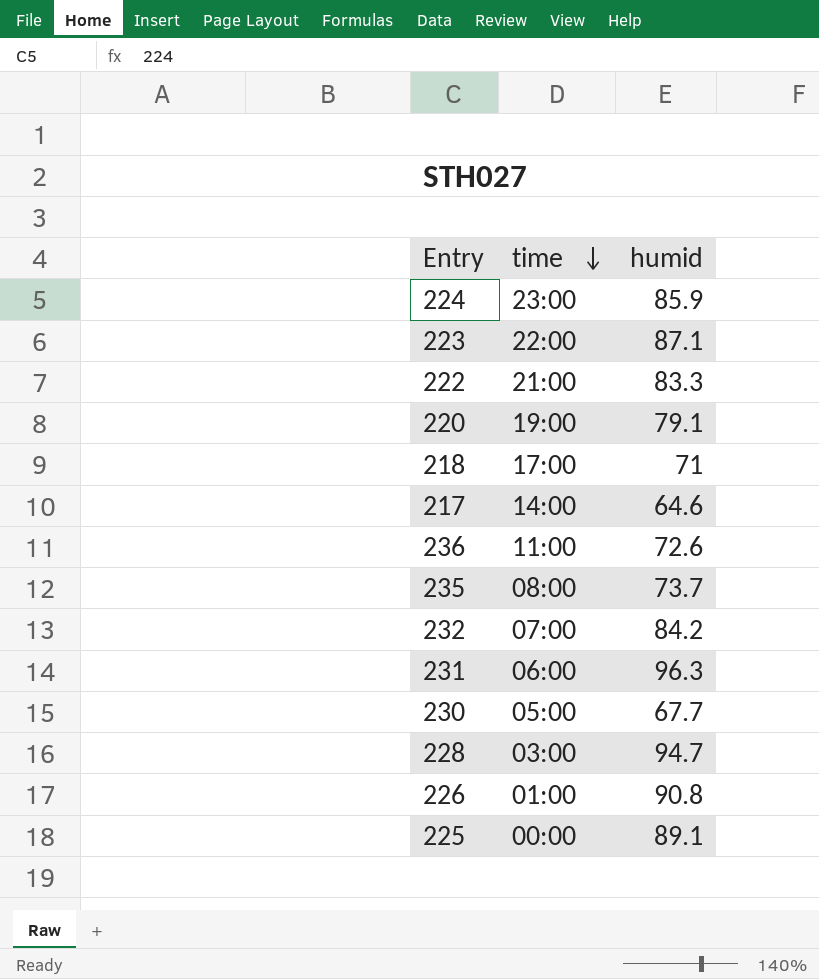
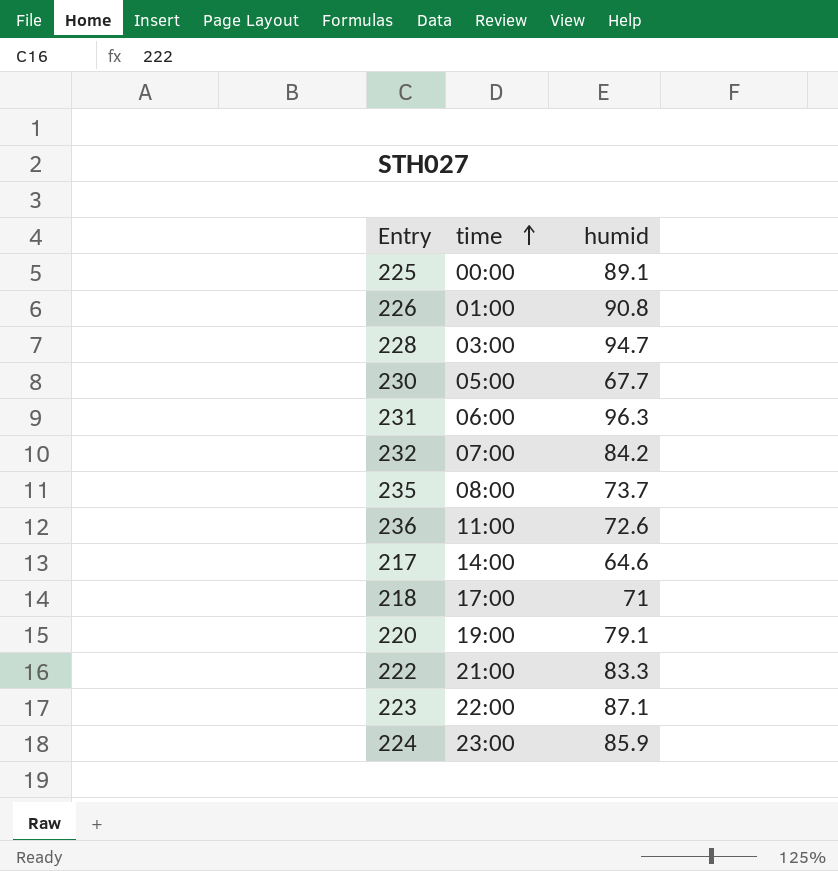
row order: time descending -> time ascending

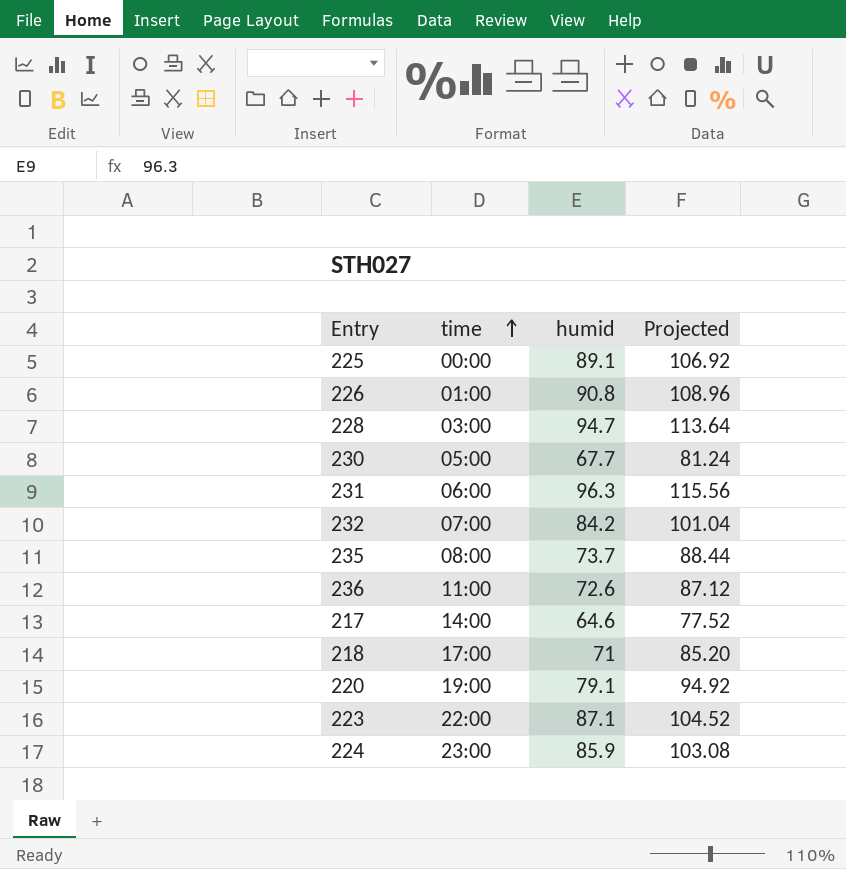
column Projected | formula: none -> [humid] * 1.2
row 222: 21:00 | 83.3 -> none

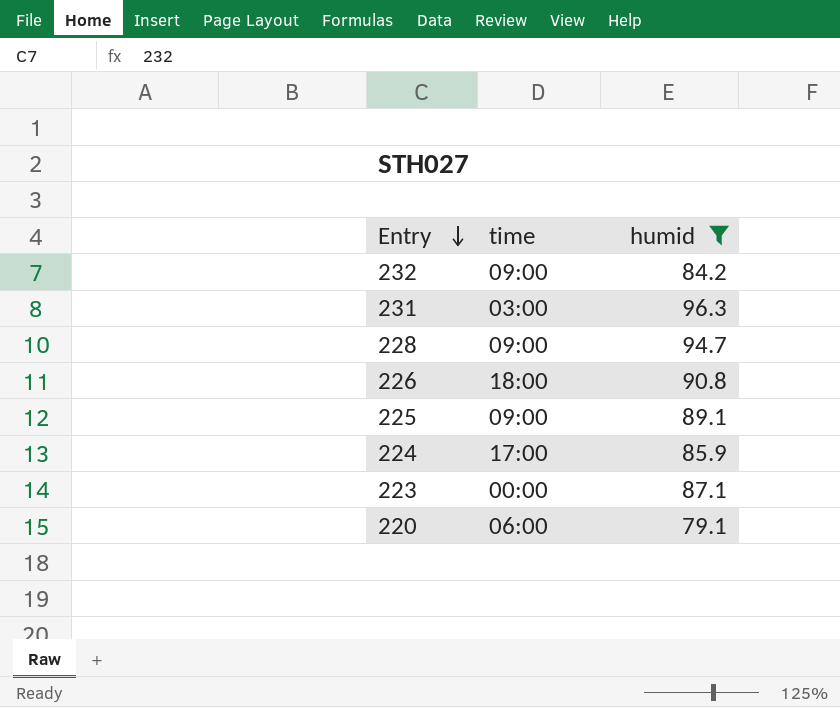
filter: none -> humid >= 79.1
row order: time ascending -> Entry descending
column Projected | formula: [humid] * 1.2 -> none
232 | time: 07:00 -> 09:00
231 | time: 06:00 -> 03:00
228 | time: 03:00 -> 09:00
226 | time: 01:00 -> 18:00
225 | time: 00:00 -> 09:00
224 | time: 23:00 -> 17:00
223 | time: 22:00 -> 00:00
220 | time: 19:00 -> 06:00

